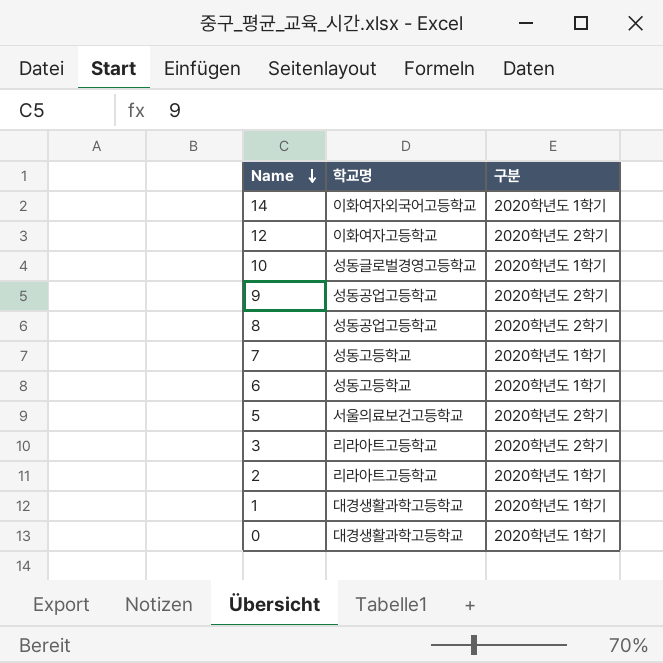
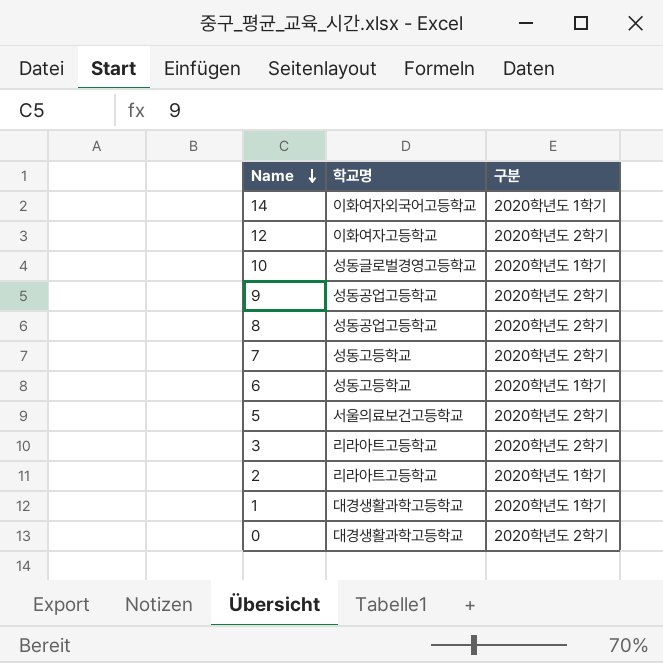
7 | 구분: 2020학년도 1학기 -> 2020학년도 2학기
0 | 구분: 2020학년도 1학기 -> 2020학년도 2학기

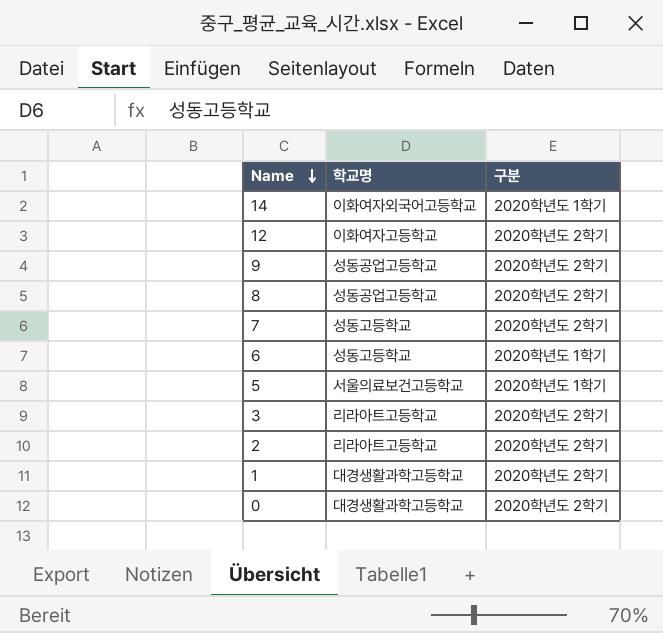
row 10: 성동글로벌경영고등학교 | 2020학년도 1학기 -> none
5 | 구분: 2020학년도 2학기 -> 2020학년도 1학기
2 | 구분: 2020학년도 1학기 -> 2020학년도 2학기
1 | 구분: 2020학년도 1학기 -> 2020학년도 2학기

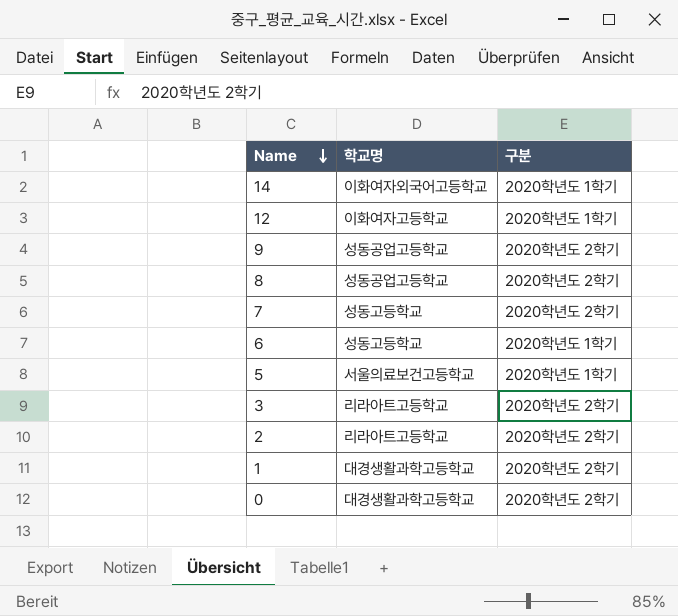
12 | 구분: 2020학년도 2학기 -> 2020학년도 1학기

